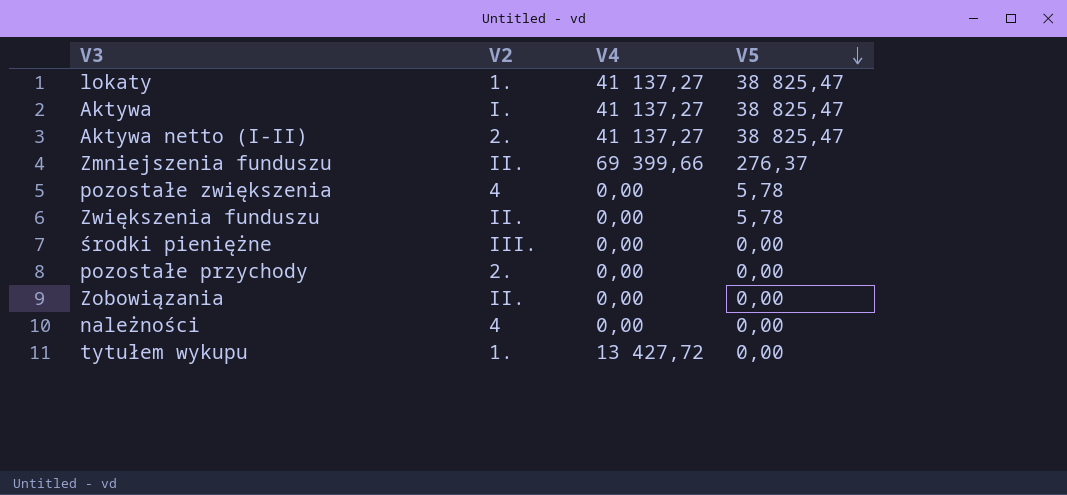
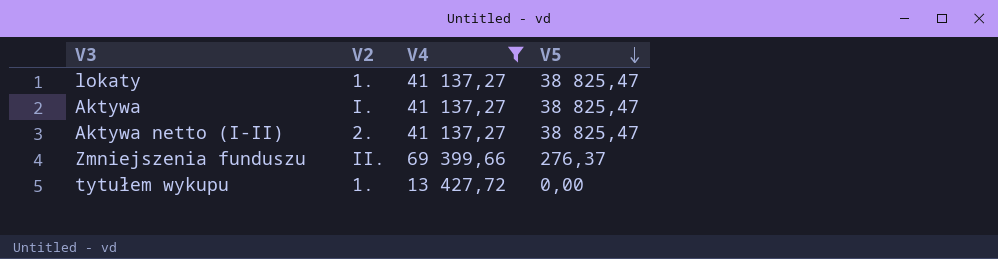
filter: none -> V4 != 0,00

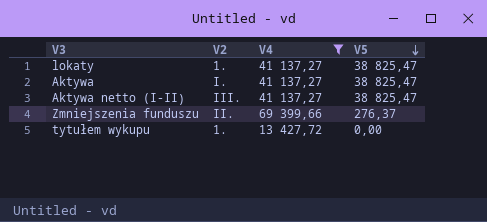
Aktywa netto (I-II) | V2: 2. -> III.

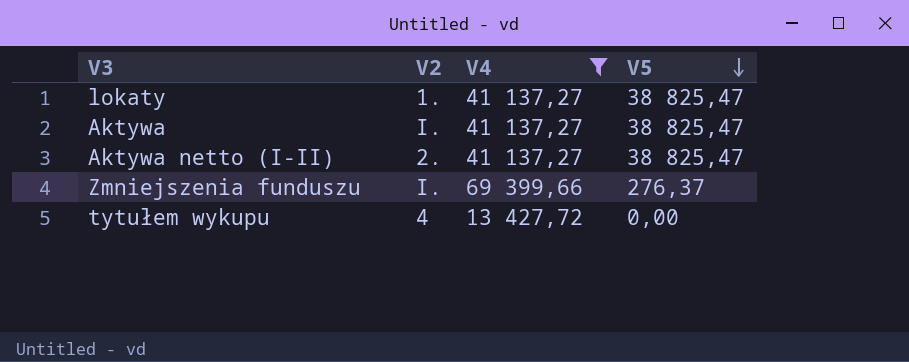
Aktywa netto (I-II) | V2: III. -> 2.
Zmniejszenia funduszu | V2: II. -> I.
tytułem wykupu | V2: 1. -> 4

